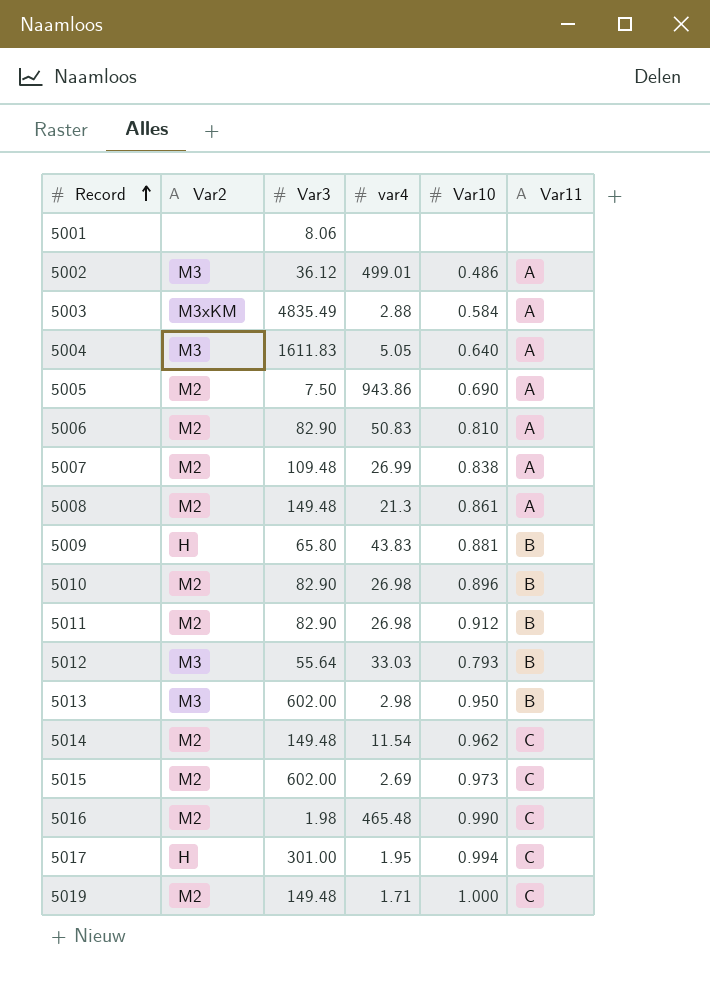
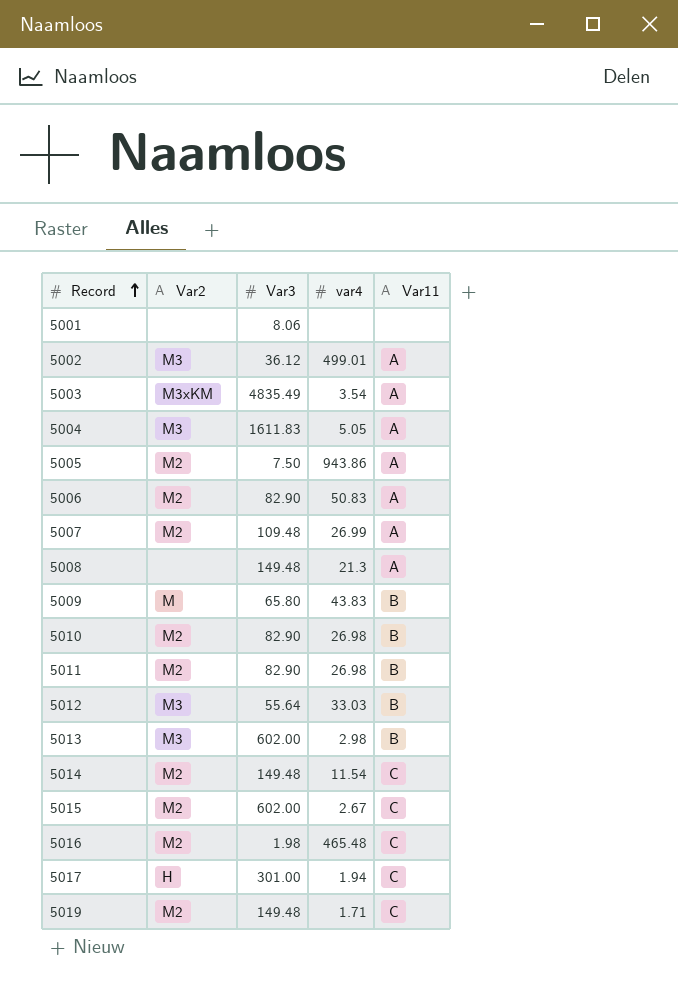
column Var10 | position: 5 -> none
5003 | var4: 2.88 -> 3.54
5008 | Var2: M2 -> none
5009 | Var2: H -> M
5015 | var4: 2.69 -> 2.67
5017 | var4: 1.95 -> 1.94

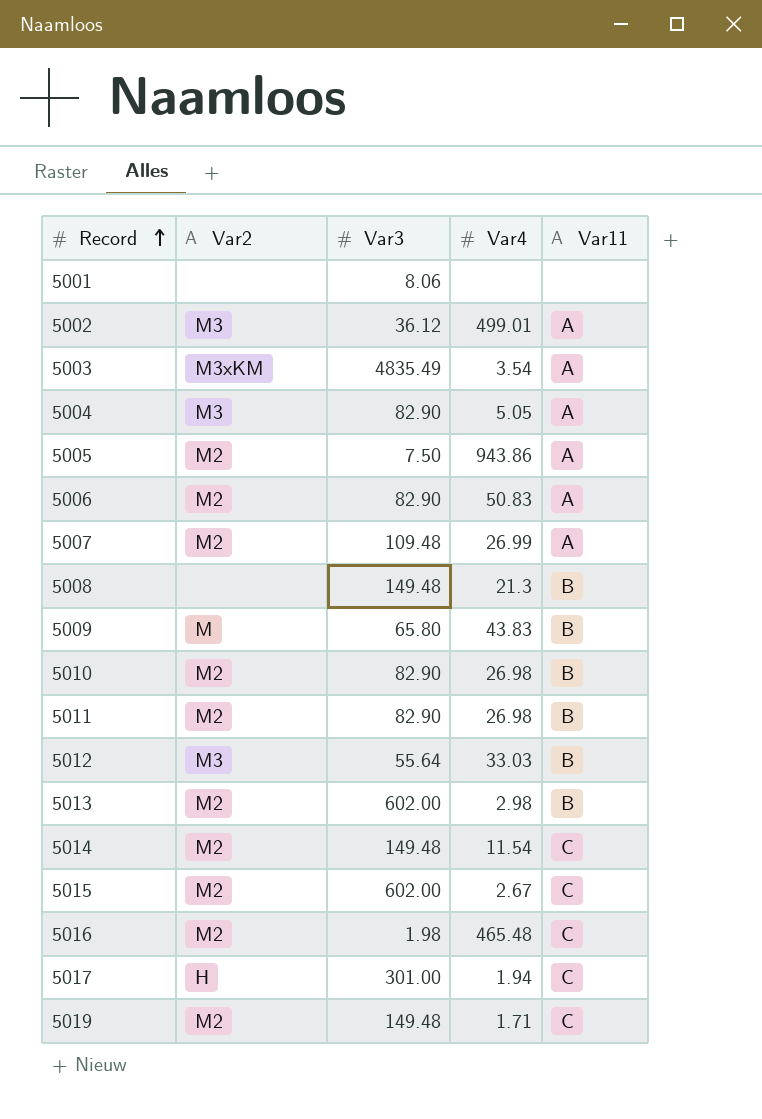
column name: var4 -> Var4
5004 | Var3: 1611.83 -> 82.90
5008 | Var11: A -> B
5013 | Var2: M3 -> M2

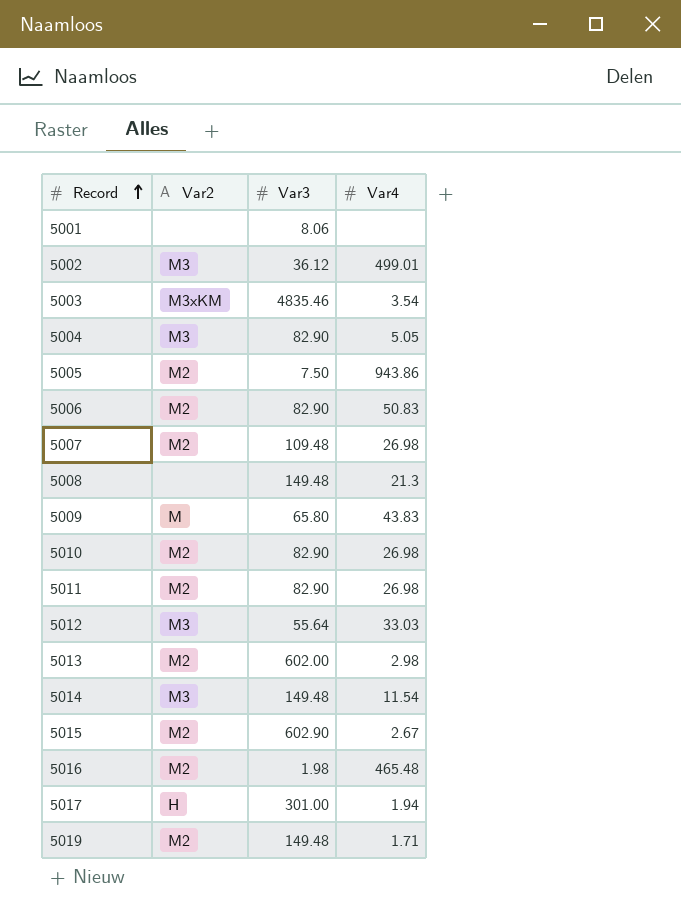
column Var11 | position: 5 -> none
5003 | Var3: 4835.49 -> 4835.46
5007 | Var4: 26.99 -> 26.98
5014 | Var2: M2 -> M3
5015 | Var3: 602.00 -> 602.90

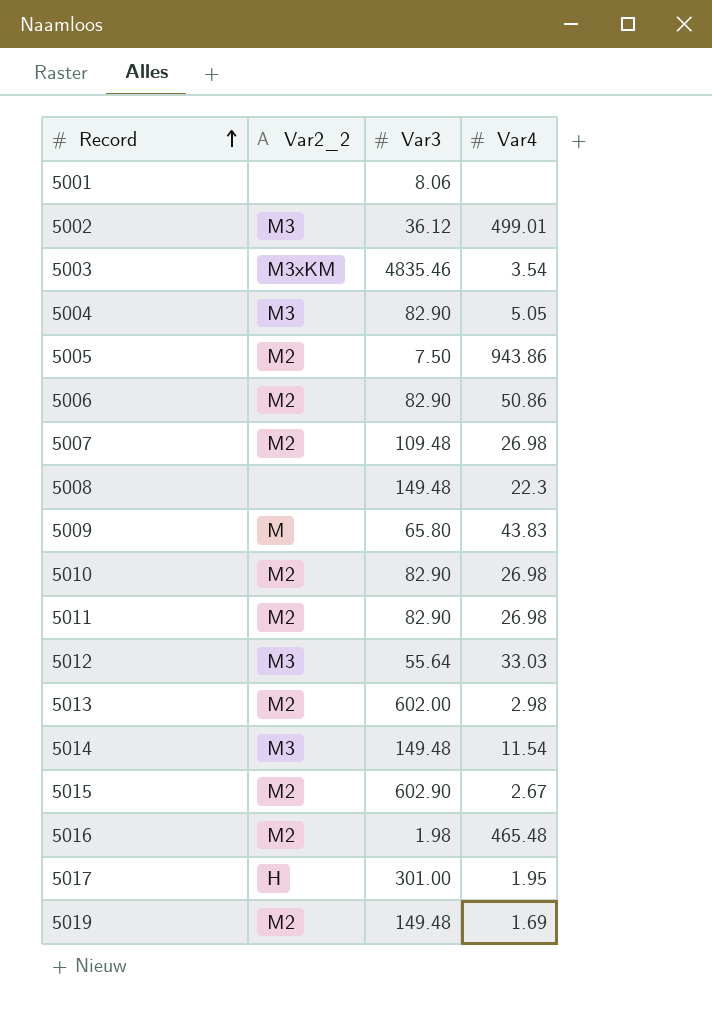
column name: Var2 -> Var2_2
5006 | Var4: 50.83 -> 50.86
5008 | Var4: 21.3 -> 22.3
5017 | Var4: 1.94 -> 1.95
5019 | Var4: 1.71 -> 1.69

